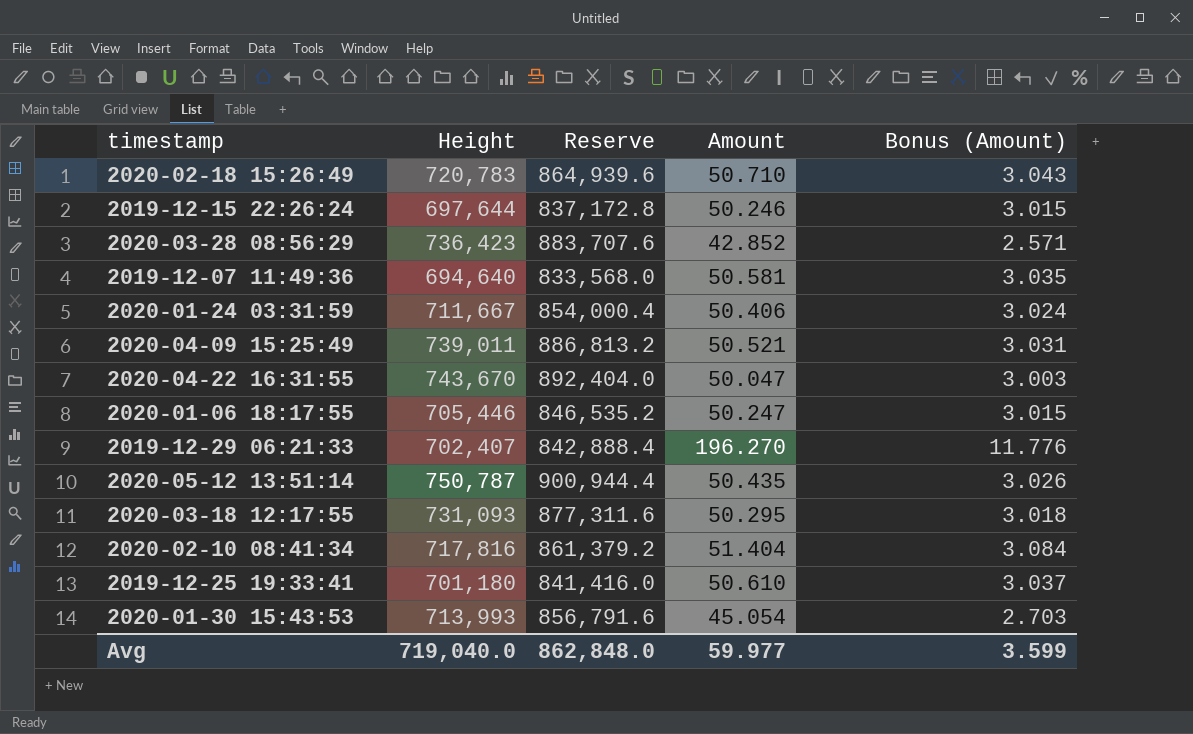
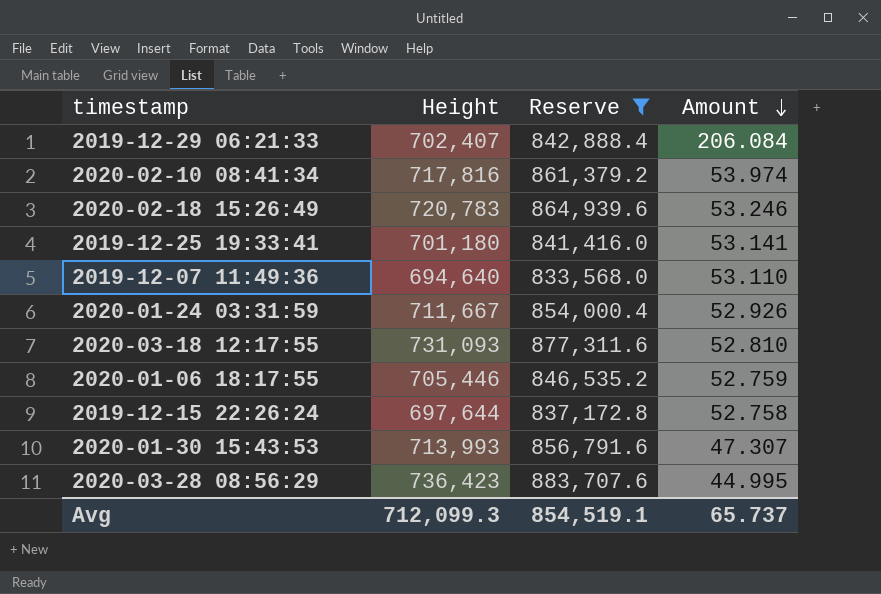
filter: none -> Reserve <= 883,707.6
row order: none -> Amount descending
column Bonus (Amount) | formula: [Amount] * 0.06 -> none
2019-12-29 06:21:33 | Amount: 196.270 -> 206.084
2020-02-10 08:41:34 | Amount: 51.404 -> 53.974
2020-02-18 15:26:49 | Amount: 50.710 -> 53.246
2019-12-25 19:33:41 | Amount: 50.610 -> 53.141
2019-12-07 11:49:36 | Amount: 50.581 -> 53.110
2020-01-24 03:31:59 | Amount: 50.406 -> 52.926
2020-03-18 12:17:55 | Amount: 50.295 -> 52.810
2020-01-06 18:17:55 | Amount: 50.247 -> 52.759
2019-12-15 22:26:24 | Amount: 50.246 -> 52.758
2020-01-30 15:43:53 | Amount: 45.054 -> 47.307
2020-03-28 08:56:29 | Amount: 42.852 -> 44.995
Avg | Height: 719,040.0 -> 712,099.3
Avg | Reserve: 862,848.0 -> 854,519.1
Avg | Amount: 59.977 -> 65.737

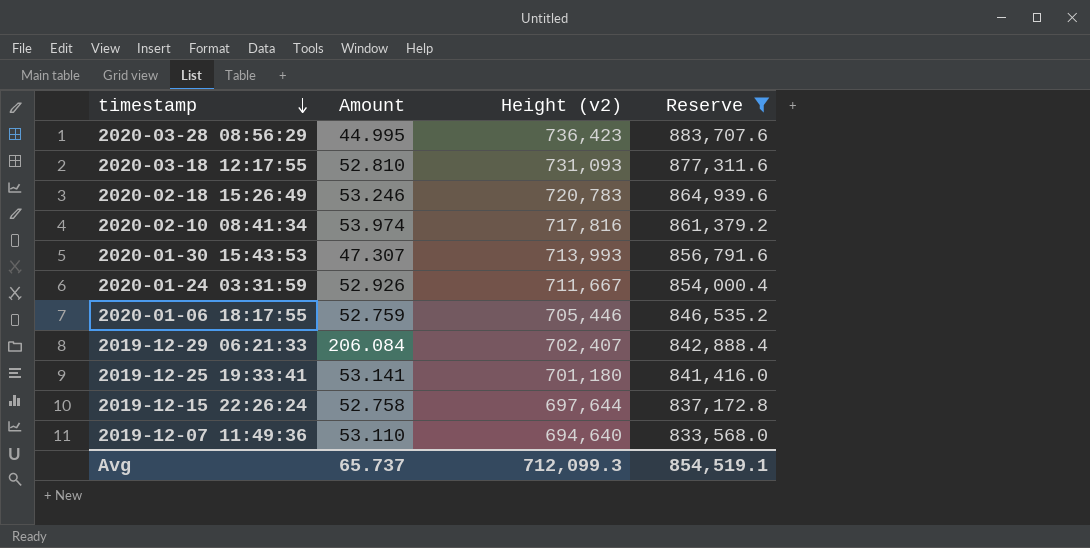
row order: Amount descending -> timestamp descending
column Amount | position: 4 -> 2
column name: Height -> Height (v2)

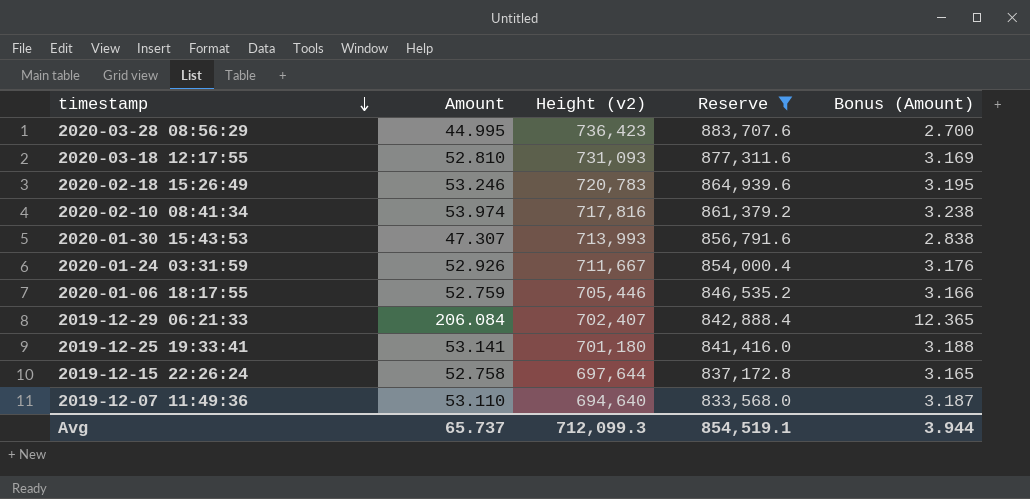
column Bonus (Amount) | formula: none -> [Amount] * 0.06

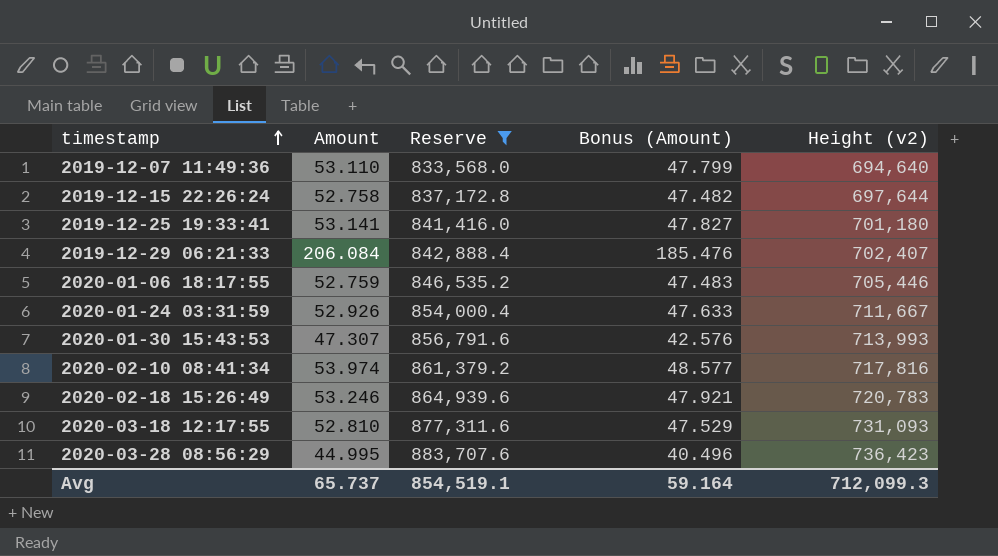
row order: timestamp descending -> timestamp ascending
column Bonus (Amount) | formula: [Amount] * 0.06 -> [Amount] * 0.9
column Height (v2) | position: 3 -> 5
Avg | Bonus (Amount): 3.944 -> 59.164

